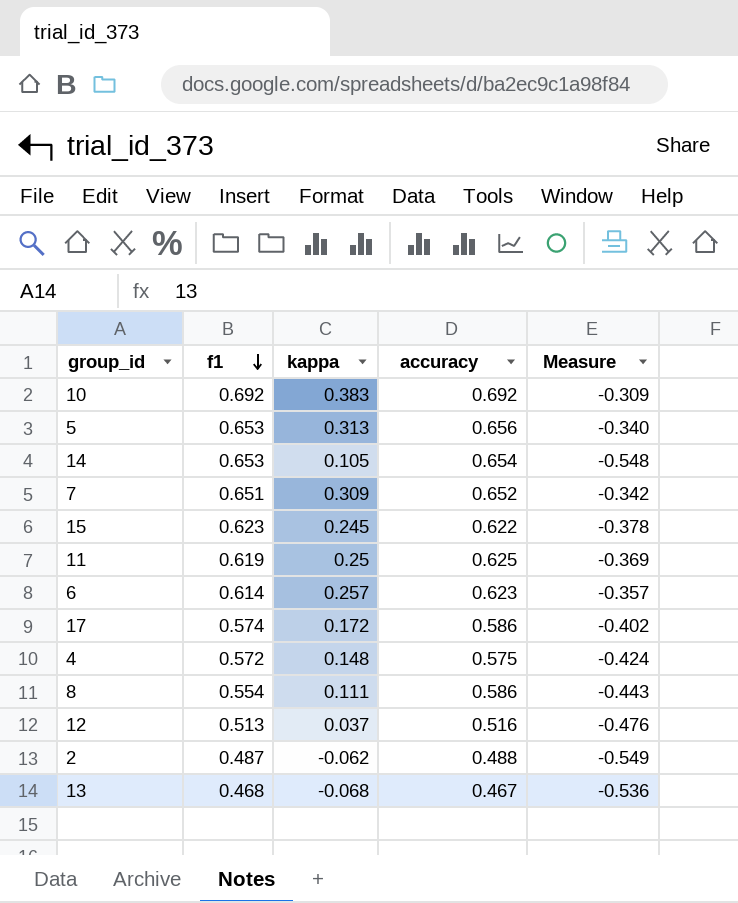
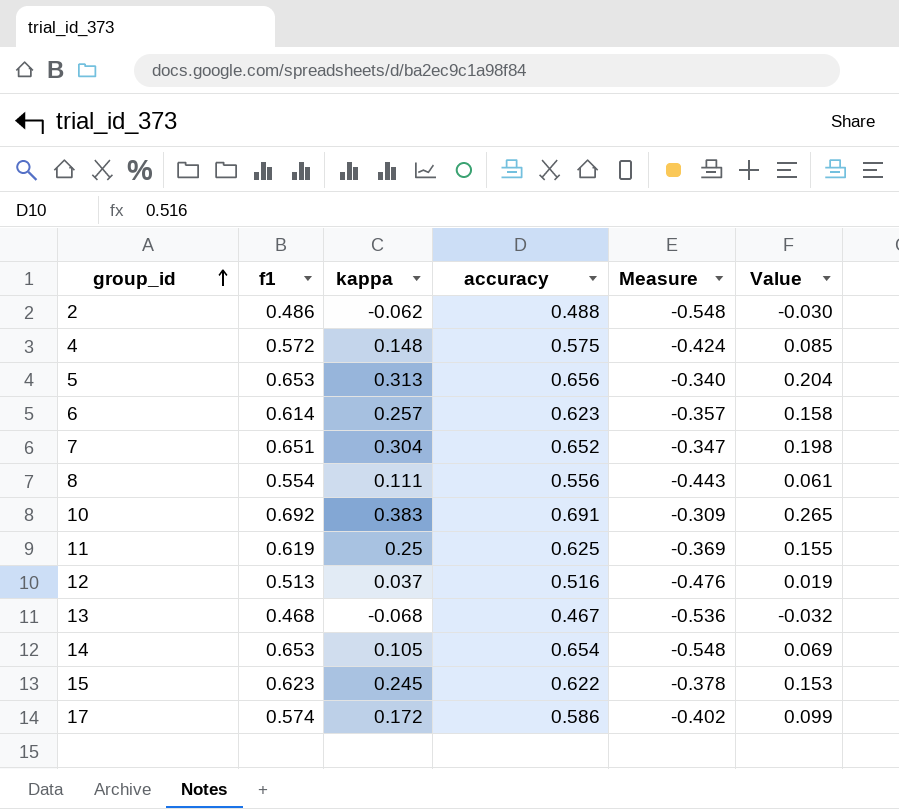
row order: f1 descending -> group_id ascending
column Value | formula: none -> [f1] * [kappa]
2 | f1: 0.487 -> 0.486
2 | Measure: -0.549 -> -0.548
7 | kappa: 0.309 -> 0.304
7 | Measure: -0.342 -> -0.347
8 | accuracy: 0.586 -> 0.556
10 | accuracy: 0.692 -> 0.691

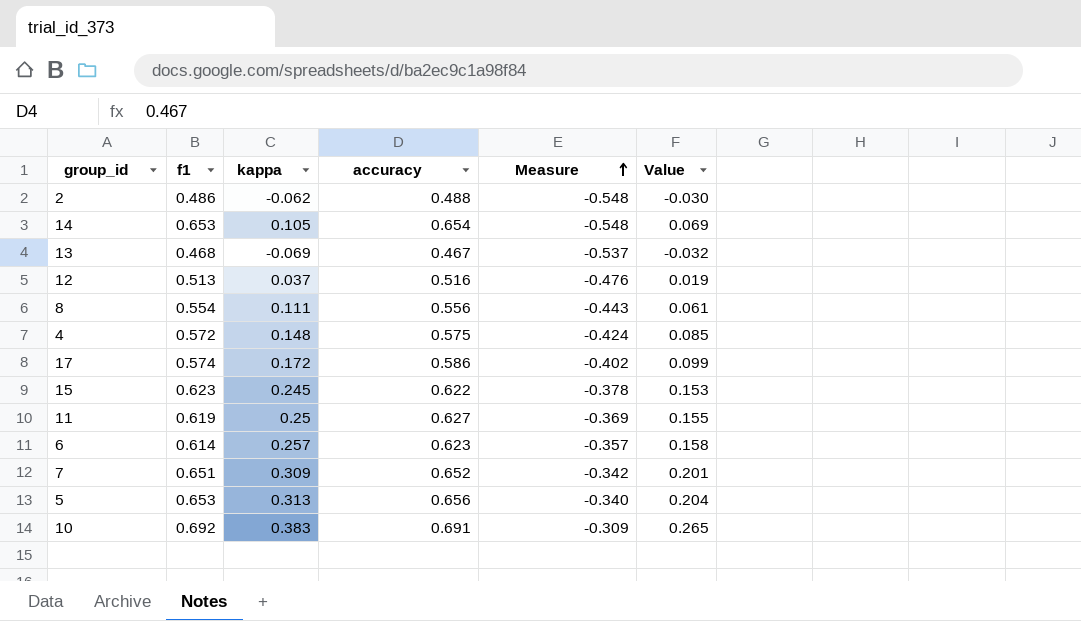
row order: group_id ascending -> Measure ascending
13 | kappa: -0.068 -> -0.069
13 | Measure: -0.536 -> -0.537
11 | accuracy: 0.625 -> 0.627
7 | kappa: 0.304 -> 0.309
7 | Measure: -0.347 -> -0.342
7 | Value: 0.198 -> 0.201

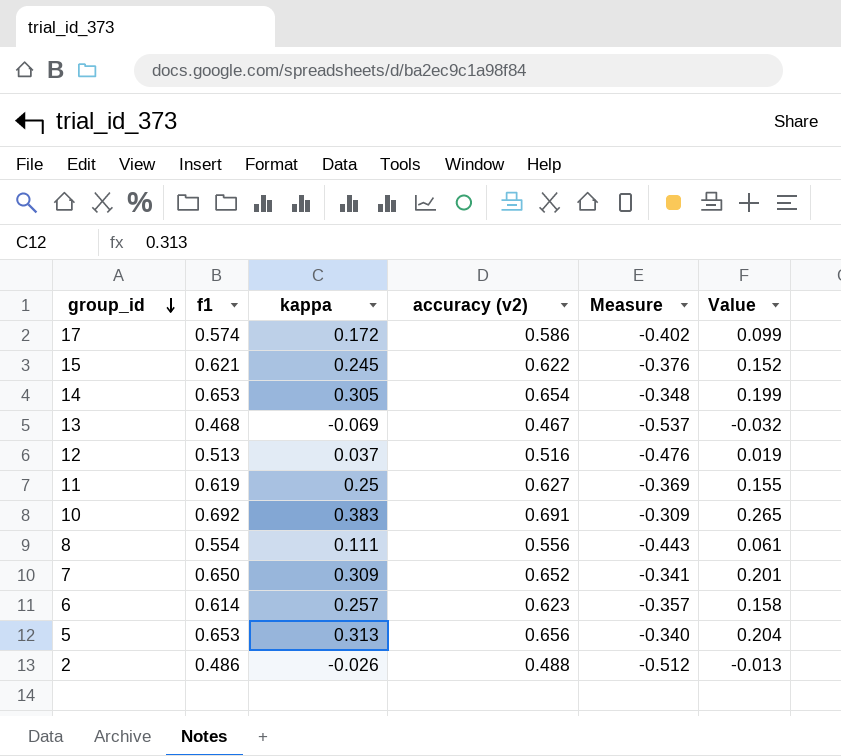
row order: Measure ascending -> group_id descending
column name: accuracy -> accuracy (v2)
row 4: 0.572 | 0.148 | 0.575 | -0.424 | 0.085 -> none
15 | f1: 0.623 -> 0.621
15 | Measure: -0.378 -> -0.376
15 | Value: 0.153 -> 0.152
14 | kappa: 0.105 -> 0.305
14 | Measure: -0.548 -> -0.348
14 | Value: 0.069 -> 0.199
7 | f1: 0.651 -> 0.650
7 | Measure: -0.342 -> -0.341
2 | kappa: -0.062 -> -0.026
2 | Measure: -0.548 -> -0.512
2 | Value: -0.030 -> -0.013

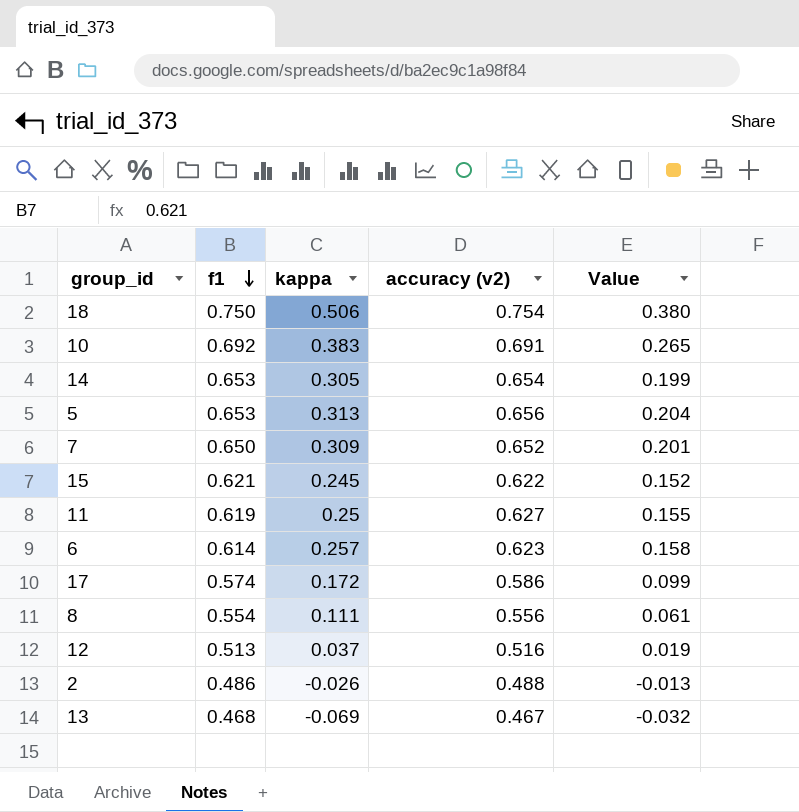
row order: group_id descending -> f1 descending
column Measure | formula: [kappa] - [f1] -> none
row 18: none -> 0.750 | 0.506 | 0.754 | 0.380

